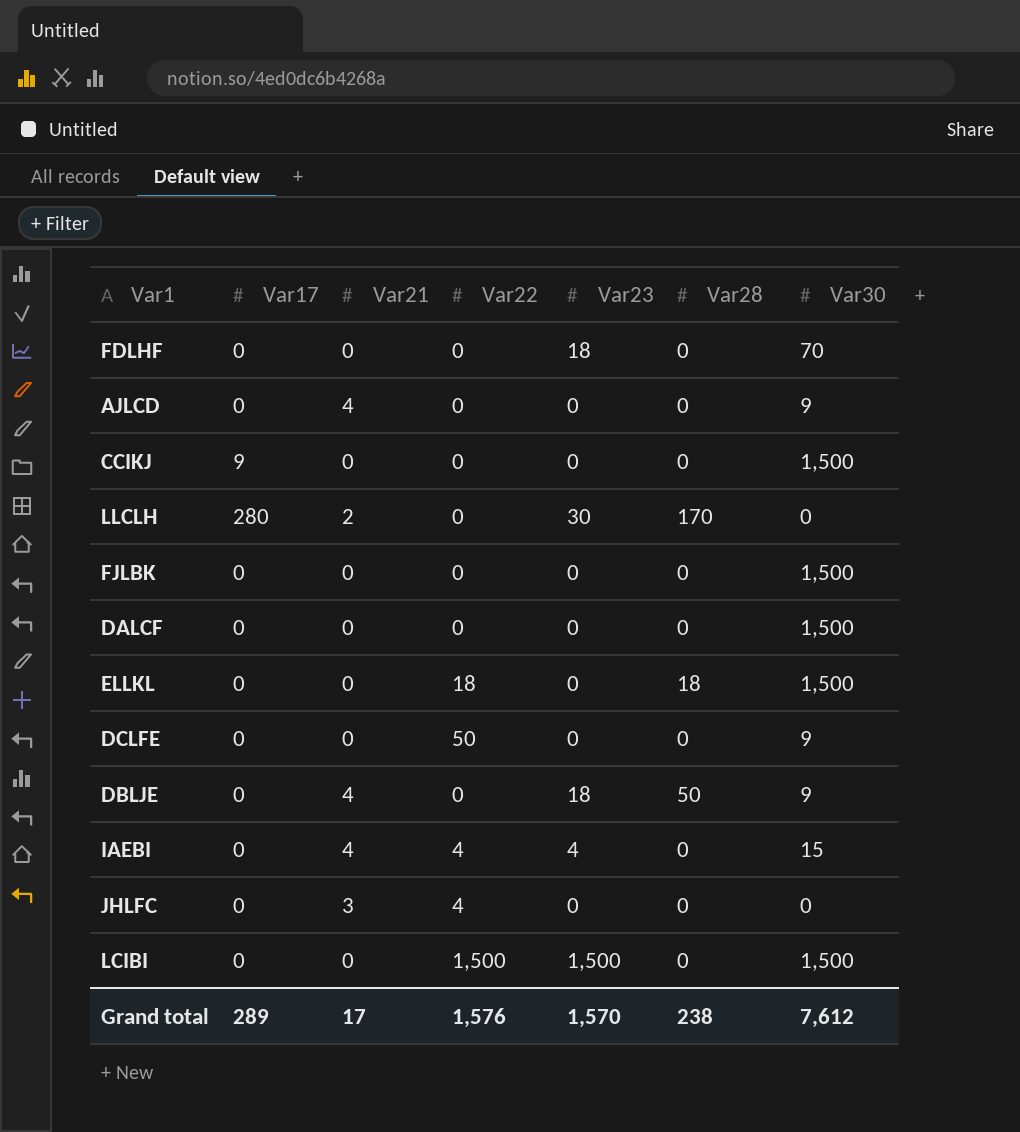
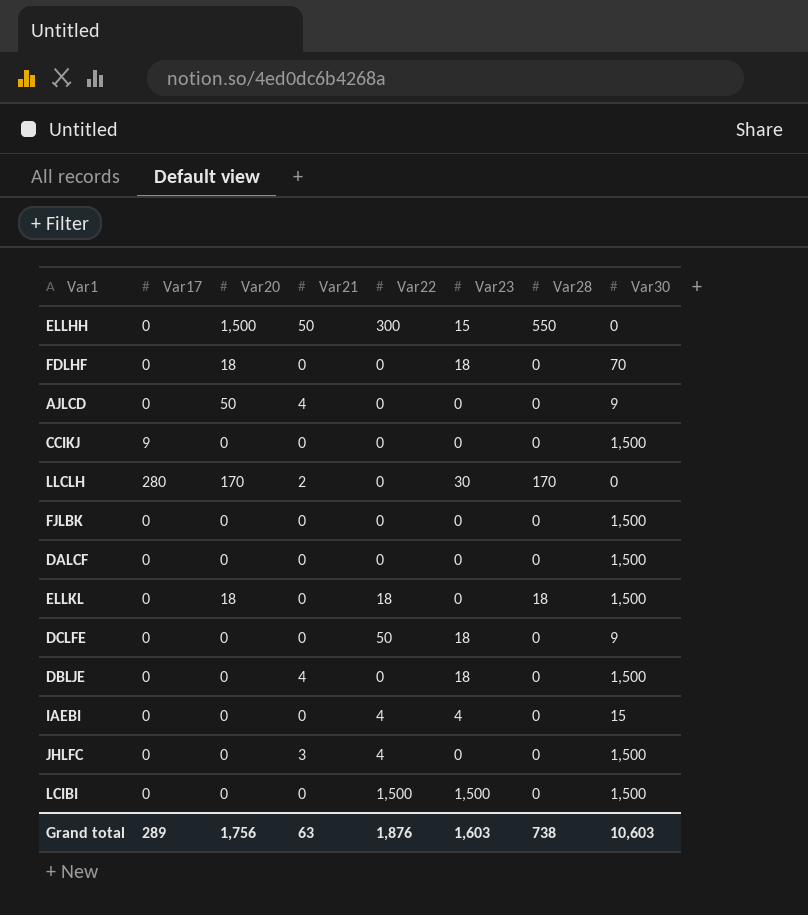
column Var20 | position: none -> 3
row ELLHH: none -> 0 | 1,500 | 50 | 300 | 15 | 550 | 0
DCLFE | Var23: 0 -> 18
DBLJE | Var28: 50 -> 0
DBLJE | Var30: 9 -> 1,500
IAEBI | Var21: 4 -> 0
JHLFC | Var30: 0 -> 1,500
Grand total | Var21: 17 -> 63
Grand total | Var22: 1,576 -> 1,876
Grand total | Var23: 1,570 -> 1,603
Grand total | Var28: 238 -> 738
Grand total | Var30: 7,612 -> 10,603

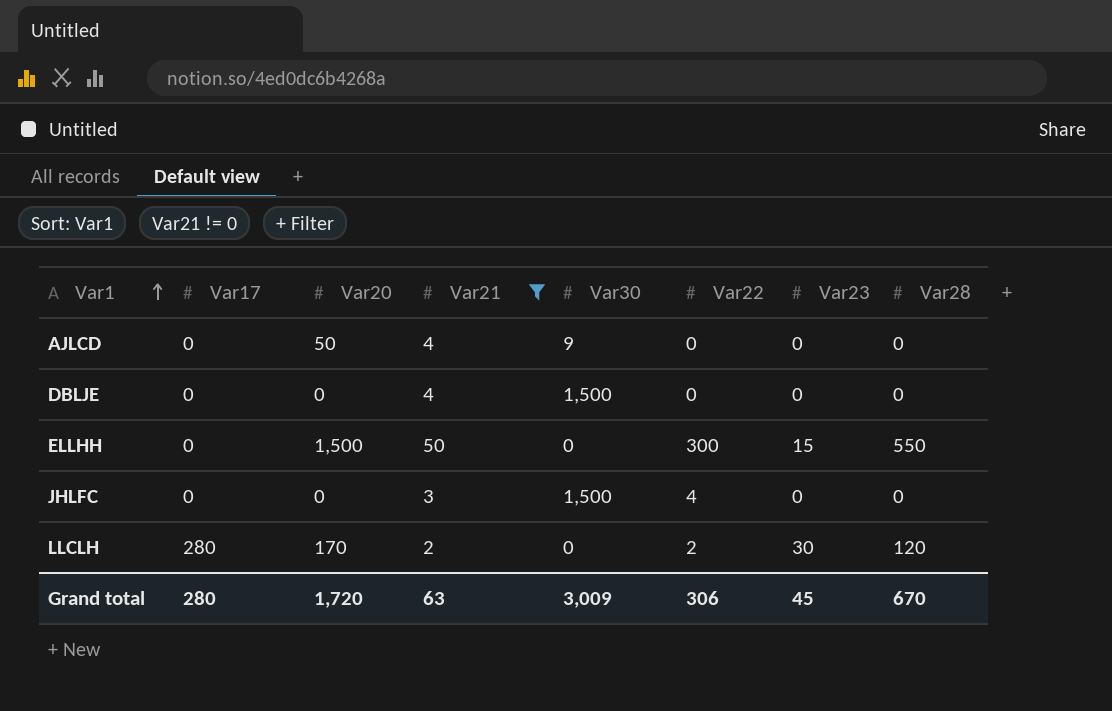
filter: none -> Var21 != 0
row order: none -> Var1 ascending
column Var30 | position: 8 -> 5
DBLJE | Var23: 18 -> 0
LLCLH | Var22: 0 -> 2
LLCLH | Var28: 170 -> 120
Grand total | Var17: 289 -> 280
Grand total | Var20: 1,756 -> 1,720
Grand total | Var30: 10,603 -> 3,009
Grand total | Var22: 1,876 -> 306
Grand total | Var23: 1,603 -> 45
Grand total | Var28: 738 -> 670

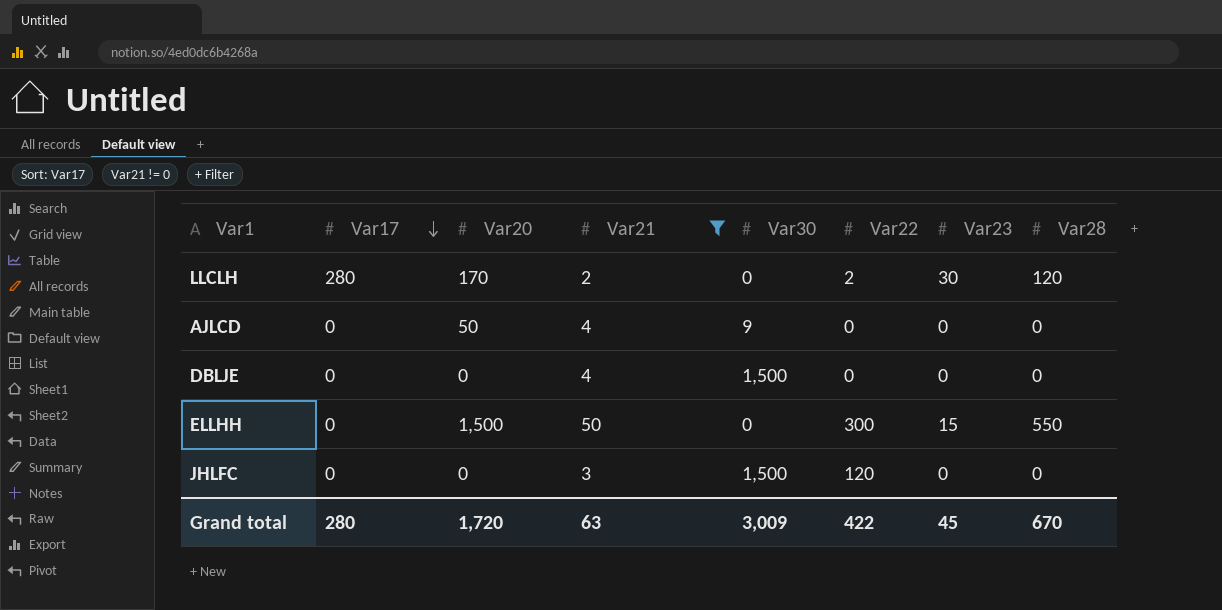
row order: Var1 ascending -> Var17 descending
JHLFC | Var22: 4 -> 120
Grand total | Var22: 306 -> 422

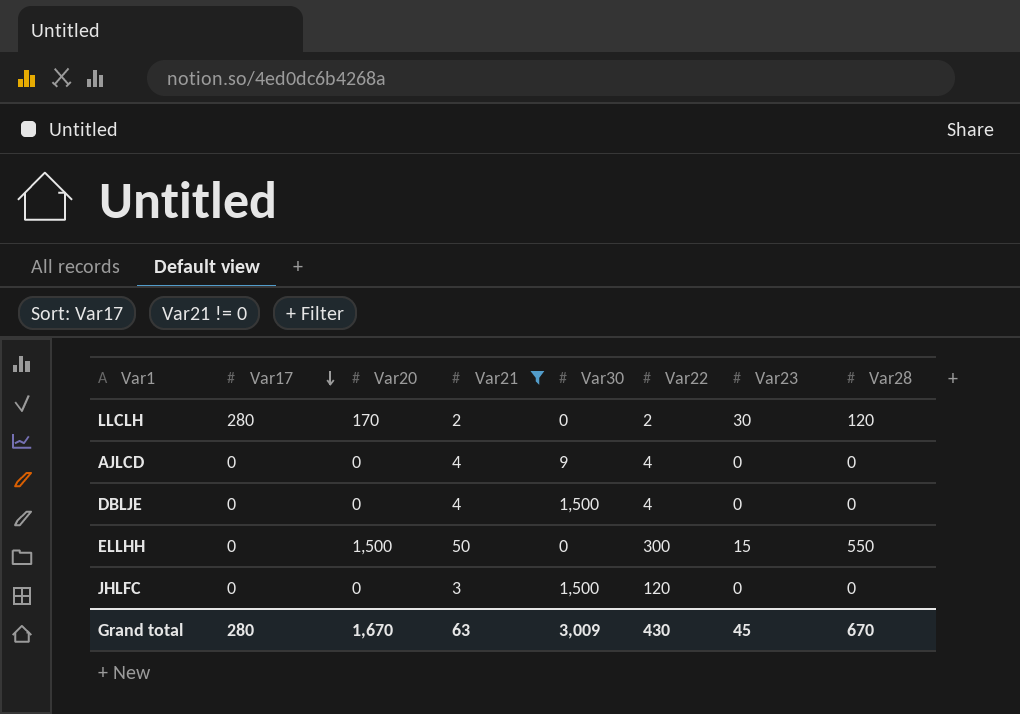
AJLCD | Var20: 50 -> 0
AJLCD | Var22: 0 -> 4
DBLJE | Var22: 0 -> 4
Grand total | Var20: 1,720 -> 1,670
Grand total | Var22: 422 -> 430

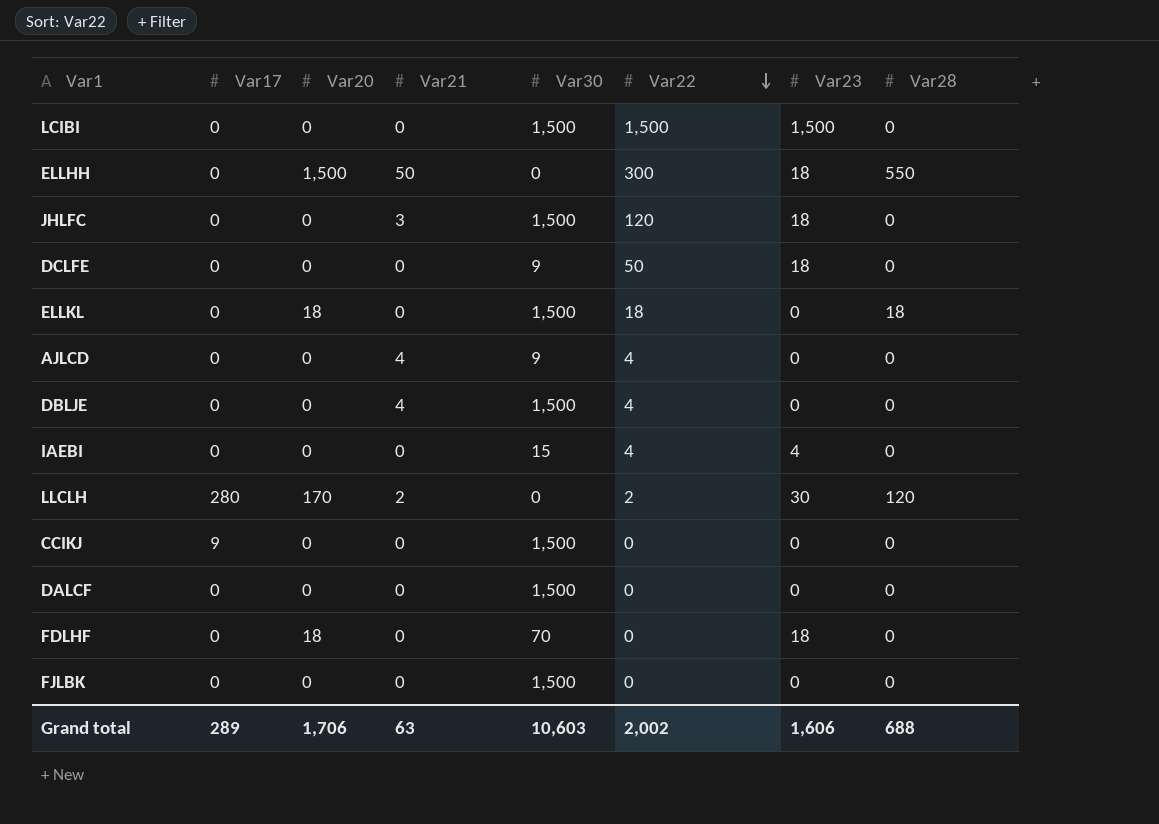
filter: Var21 != 0 -> none
row order: Var17 descending -> Var22 descending
ELLHH | Var23: 15 -> 18
JHLFC | Var23: 0 -> 18
Grand total | Var17: 280 -> 289
Grand total | Var20: 1,670 -> 1,706
Grand total | Var30: 3,009 -> 10,603
Grand total | Var22: 430 -> 2,002
Grand total | Var23: 45 -> 1,606
Grand total | Var28: 670 -> 688

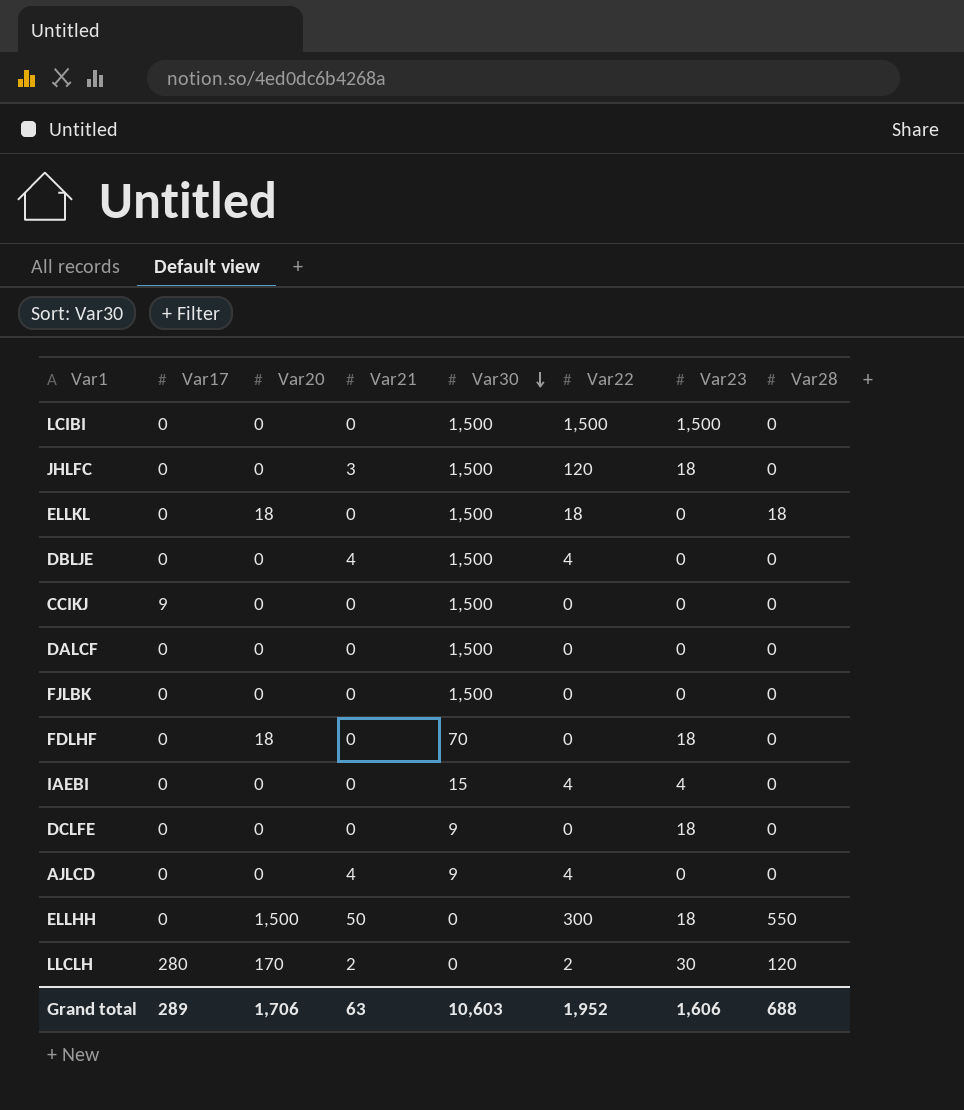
row order: Var22 descending -> Var30 descending
DCLFE | Var22: 50 -> 0
Grand total | Var22: 2,002 -> 1,952

